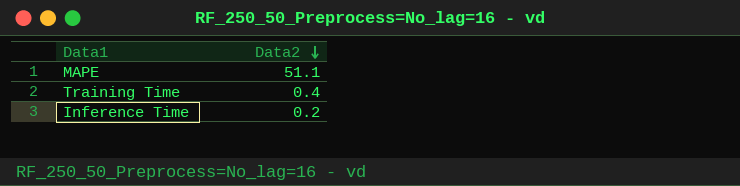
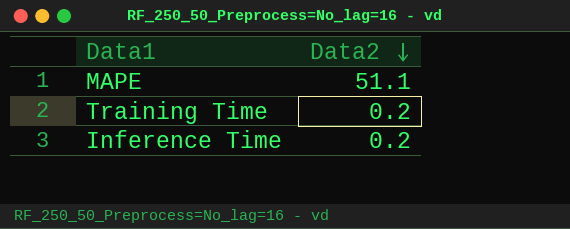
Training Time | Data2: 0.4 -> 0.2

